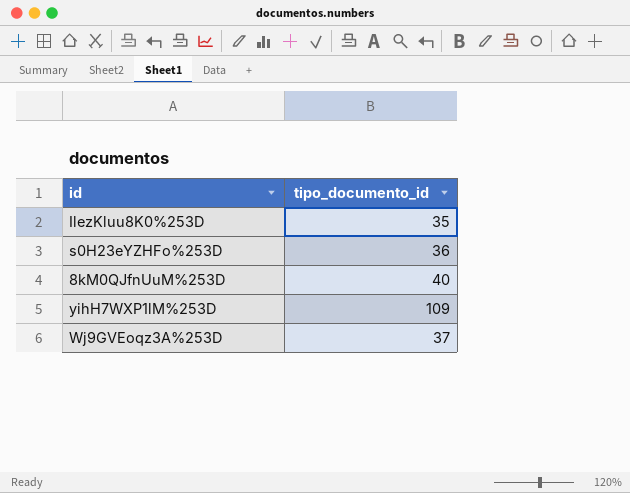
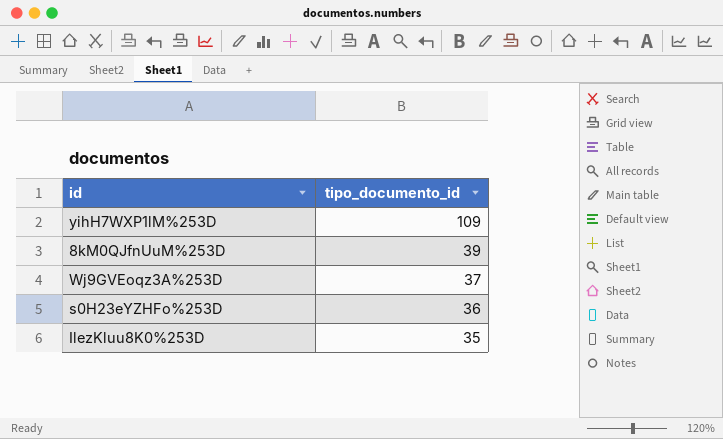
row order: none -> tipo_documento_id descending
8kM0QJfnUuM%253D | tipo_documento_id: 40 -> 39

